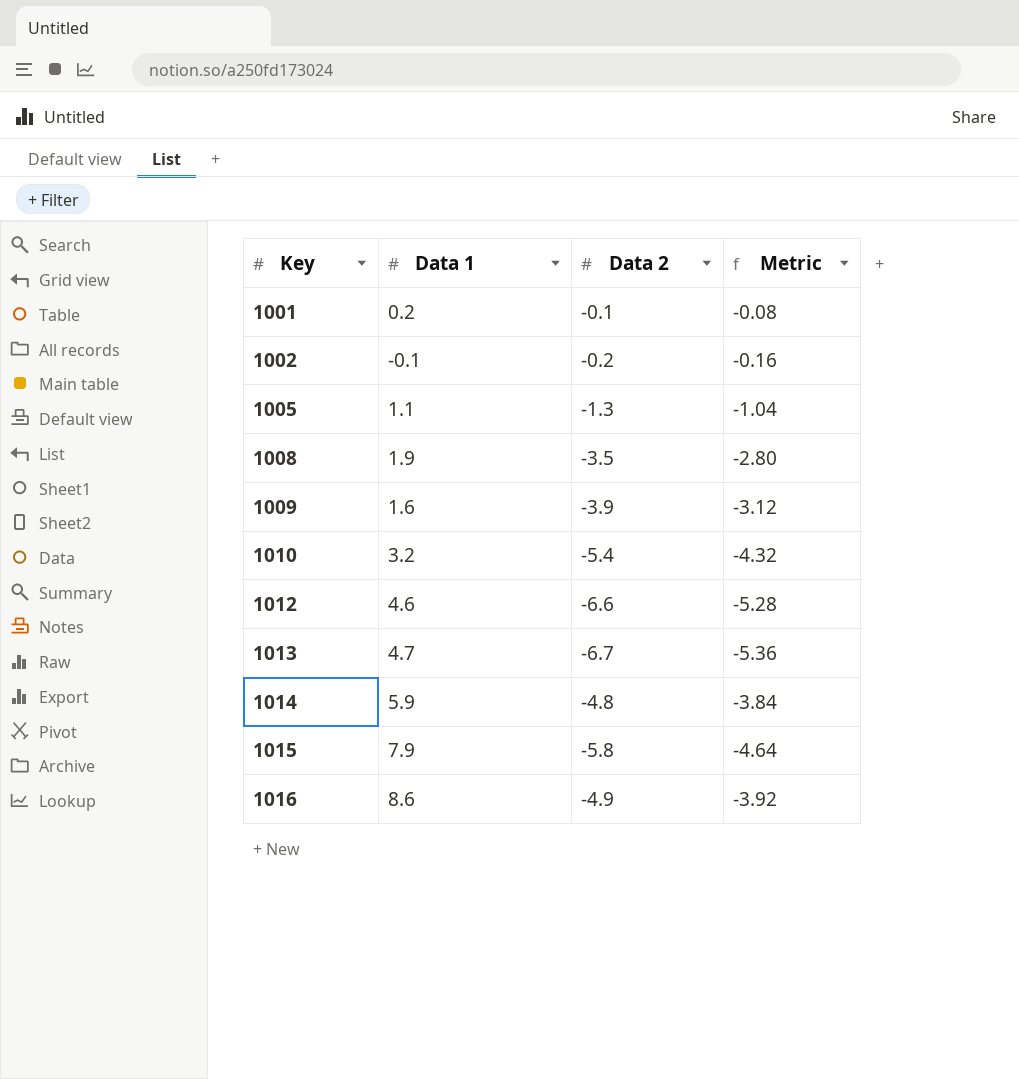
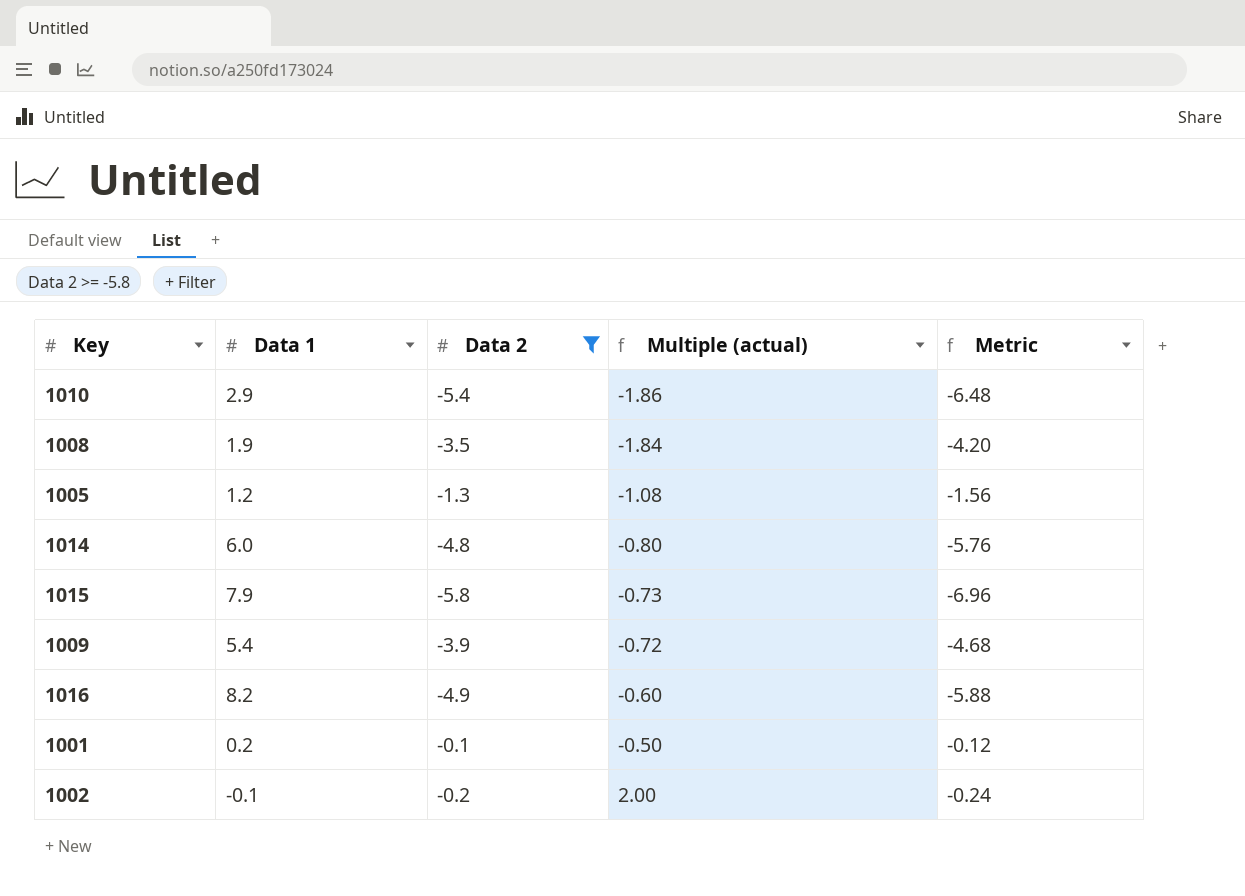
filter: none -> Data 2 >= -5.8
row order: Key ascending -> Multiple (actual) ascending
column Multiple (actual) | formula: none -> [Data 2] / [Data 1]
column Metric | formula: [Data 2] * 0.8 -> [Data 2] * 1.2
1010 | Data 1: 3.2 -> 2.9
1005 | Data 1: 1.1 -> 1.2
1014 | Data 1: 5.9 -> 6.0
1009 | Data 1: 1.6 -> 5.4
1016 | Data 1: 8.6 -> 8.2

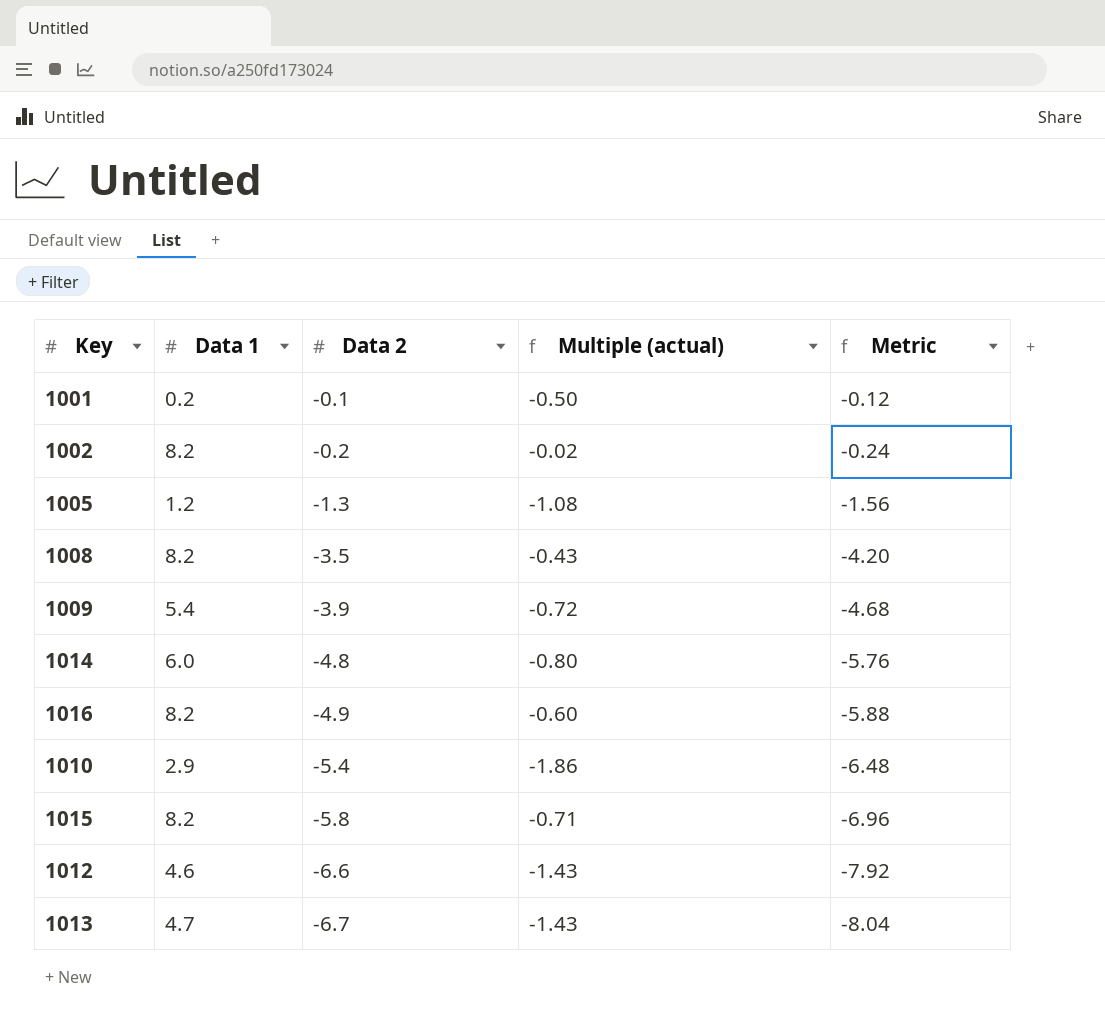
filter: Data 2 >= -5.8 -> none
row order: Multiple (actual) ascending -> Data 2 descending
1002 | Data 1: -0.1 -> 8.2
1002 | Multiple (actual): 2.00 -> -0.02
1008 | Data 1: 1.9 -> 8.2
1008 | Multiple (actual): -1.84 -> -0.43
1015 | Data 1: 7.9 -> 8.2
1015 | Multiple (actual): -0.73 -> -0.71

